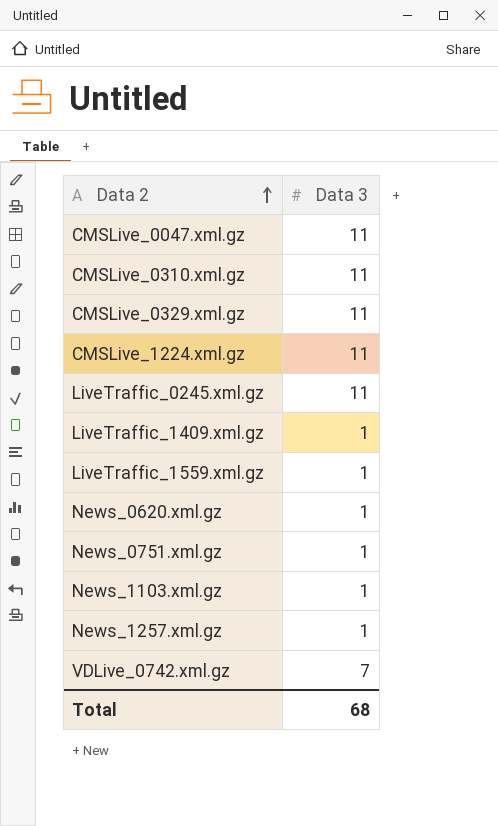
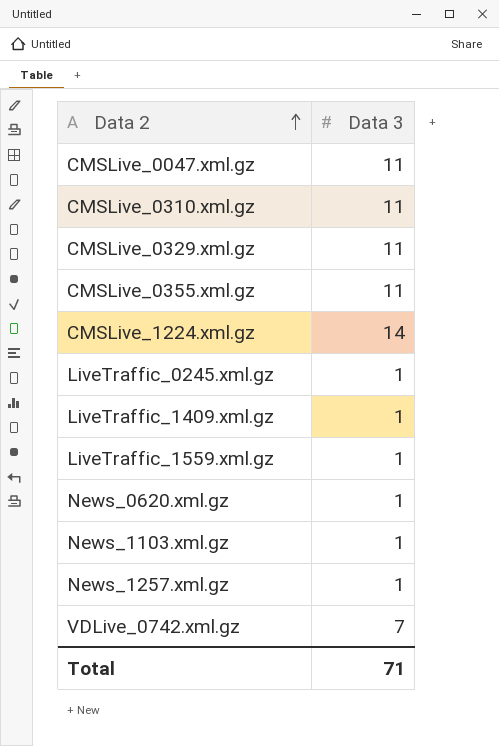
row News_0751.xml.gz: 1 -> none
row CMSLive_0355.xml.gz: none -> 11
CMSLive_1224.xml.gz | Data 3: 11 -> 14
LiveTraffic_0245.xml.gz | Data 3: 11 -> 1
Total | Data 3: 68 -> 71

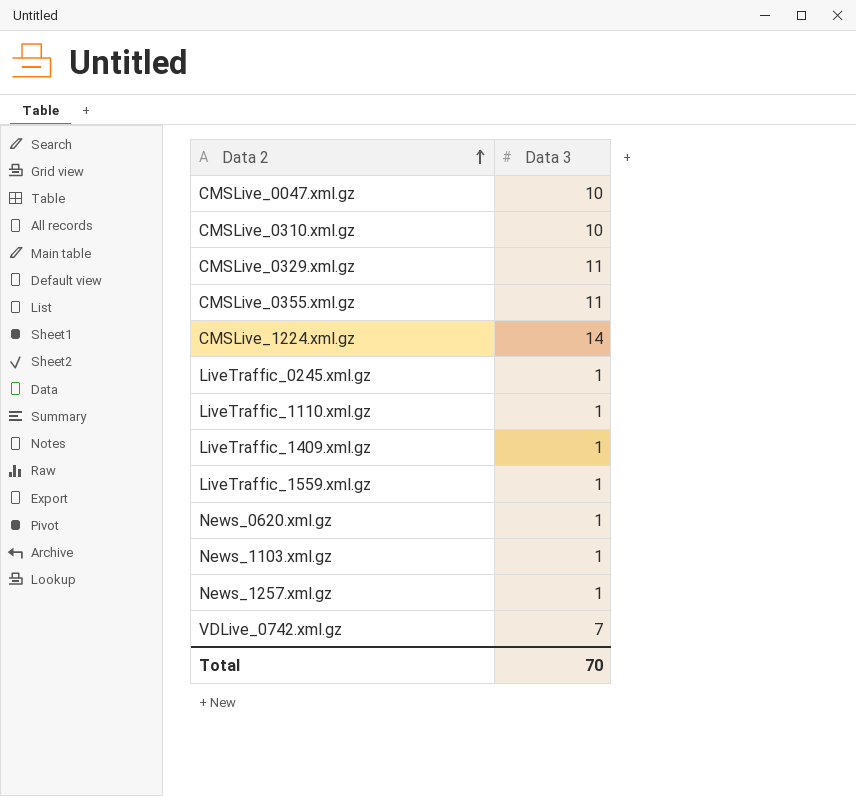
CMSLive_0047.xml.gz | Data 3: 11 -> 10
CMSLive_0310.xml.gz | Data 3: 11 -> 10
row LiveTraffic_1110.xml.gz: none -> 1
Total | Data 3: 71 -> 70

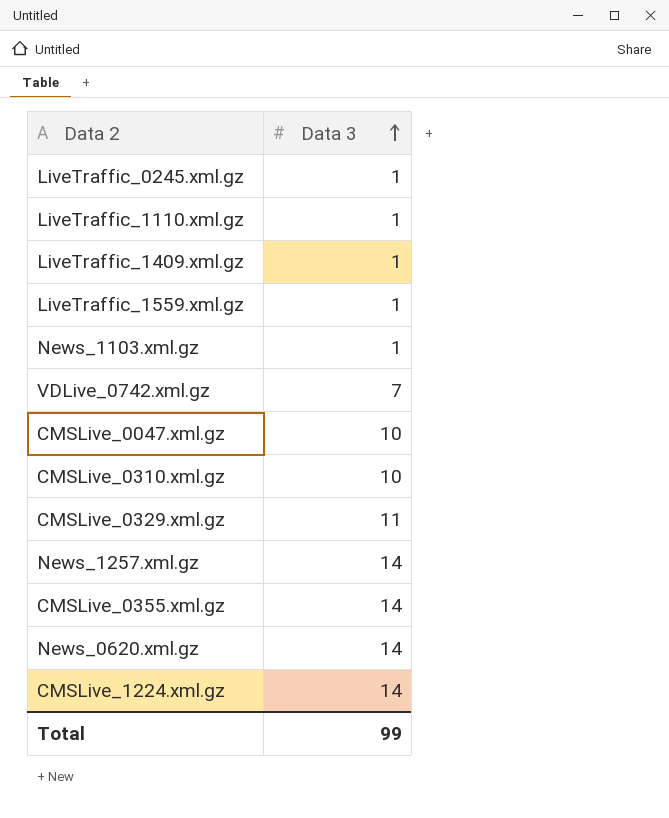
row order: Data 2 ascending -> Data 3 ascending
News_1257.xml.gz | Data 3: 1 -> 14
CMSLive_0355.xml.gz | Data 3: 11 -> 14
News_0620.xml.gz | Data 3: 1 -> 14
Total | Data 3: 70 -> 99

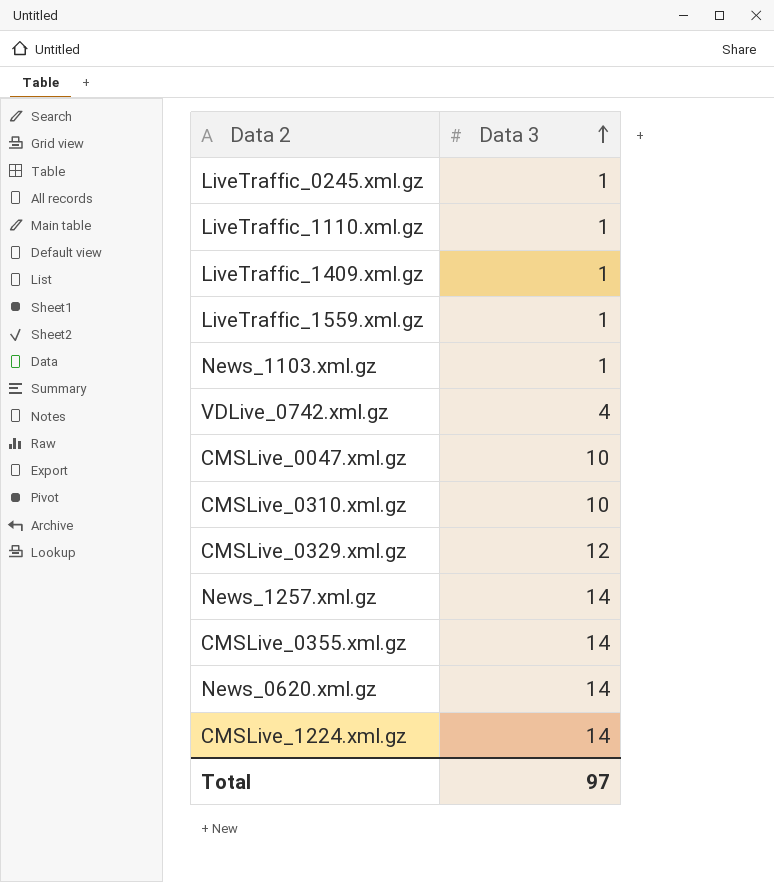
VDLive_0742.xml.gz | Data 3: 7 -> 4
CMSLive_0329.xml.gz | Data 3: 11 -> 12
Total | Data 3: 99 -> 97

